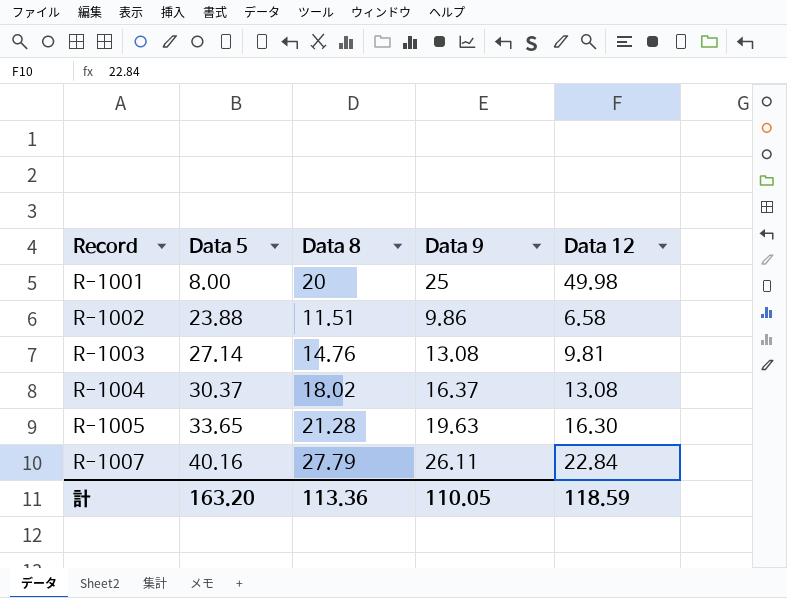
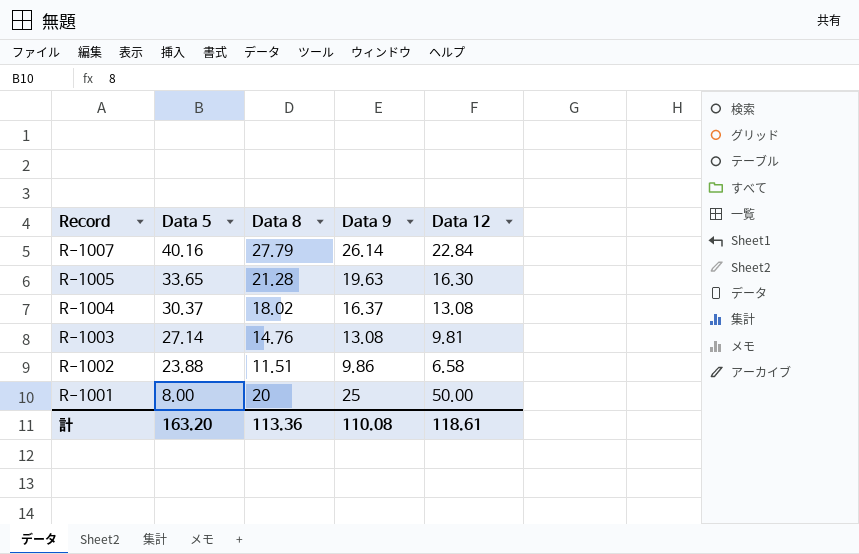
row order: Record ascending -> Record descending
R-1007 | Data 9: 26.11 -> 26.14
R-1001 | Data 12: 49.98 -> 50.00
計 | Data 9: 110.05 -> 110.08
計 | Data 12: 118.59 -> 118.61

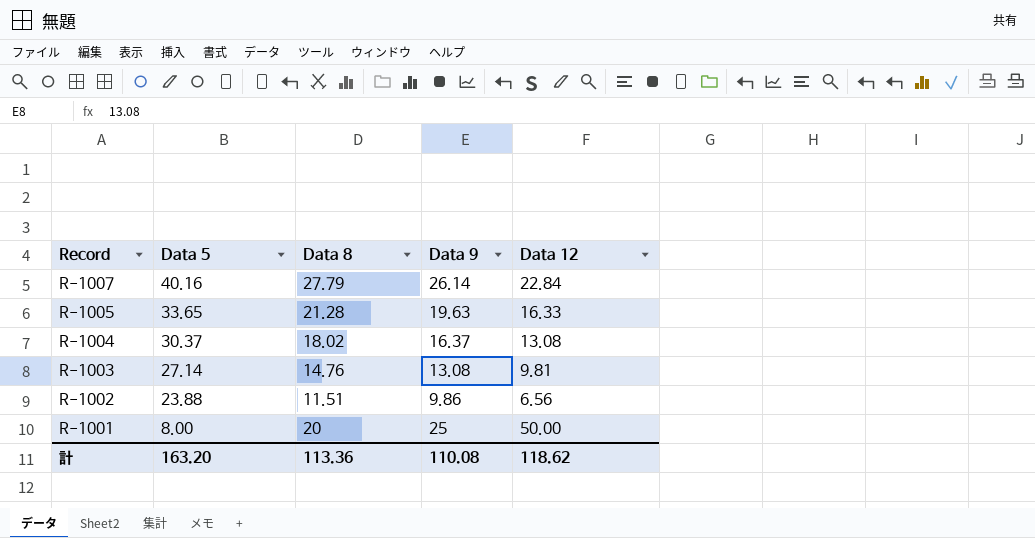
R-1005 | Data 12: 16.30 -> 16.33
R-1002 | Data 12: 6.58 -> 6.56
計 | Data 12: 118.61 -> 118.62

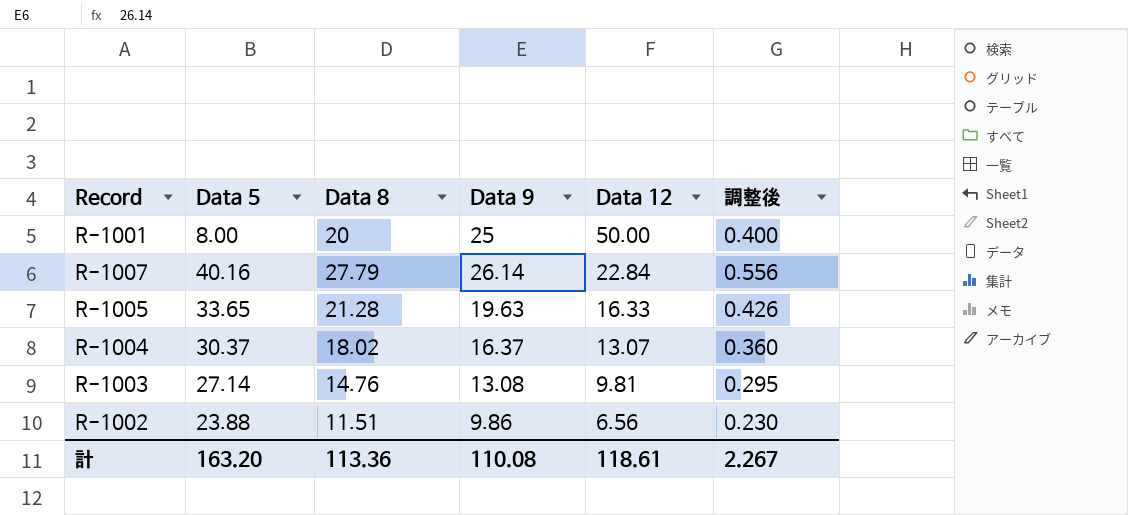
row order: Record descending -> Data 12 descending
column 調整後 | formula: none -> [Data 8] * 0.02
R-1004 | Data 12: 13.08 -> 13.07
計 | Data 12: 118.62 -> 118.61

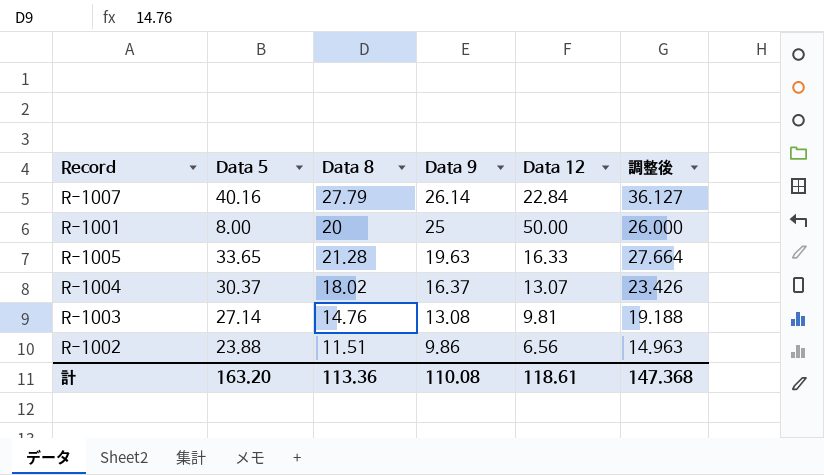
row order: Data 12 descending -> Data 9 descending
column 調整後 | formula: [Data 8] * 0.02 -> [Data 8] * 1.3
計 | 調整後: 2.267 -> 147.368

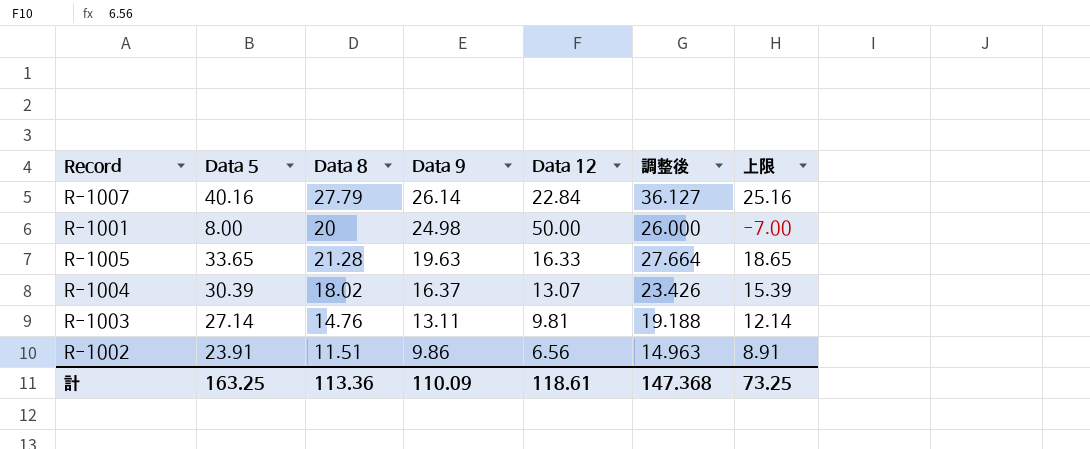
column 上限 | formula: none -> [Data 5] - 15
R-1001 | Data 9: 25 -> 24.98
R-1004 | Data 5: 30.37 -> 30.39
R-1003 | Data 9: 13.08 -> 13.11
R-1002 | Data 5: 23.88 -> 23.91
計 | Data 5: 163.20 -> 163.25
計 | Data 9: 110.08 -> 110.09

